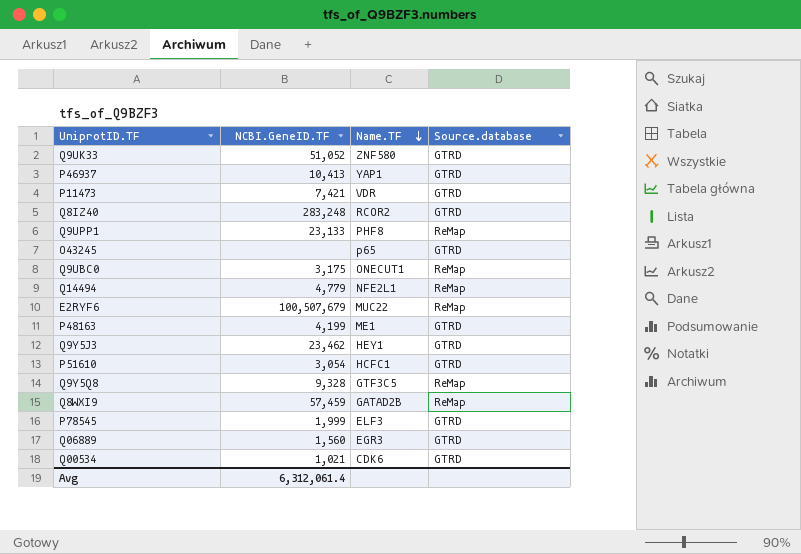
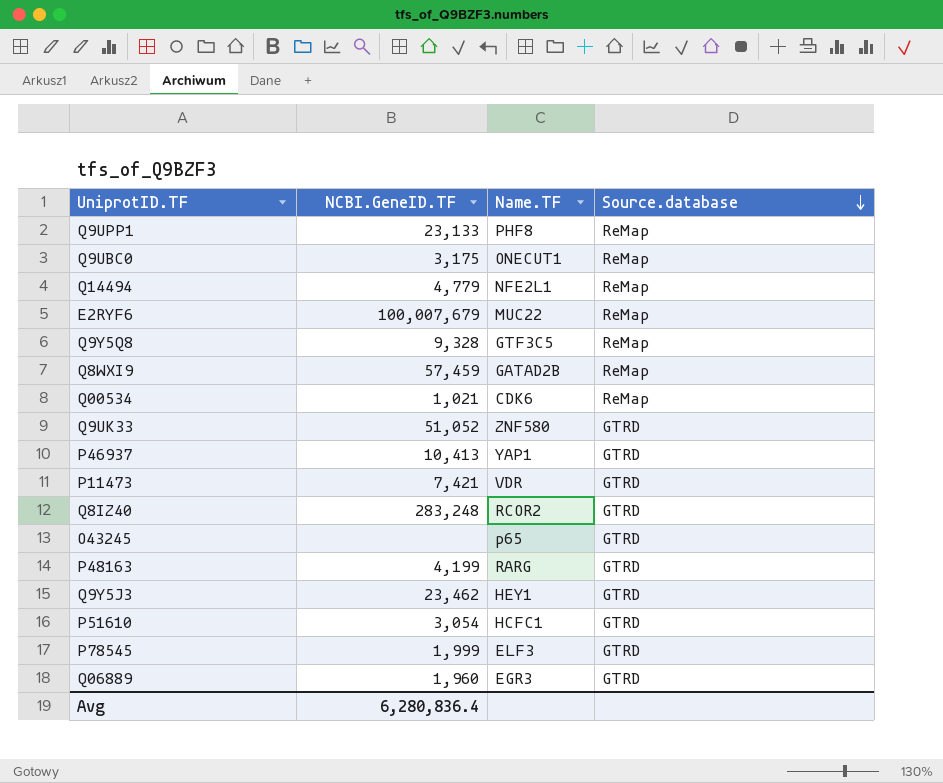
row order: Name.TF descending -> Source.database descending
E2RYF6 | NCBI.GeneID.TF: 100,507,679 -> 100,007,679
Q00534 | Source.database: GTRD -> ReMap
P48163 | Name.TF: ME1 -> RARG
Q06889 | NCBI.GeneID.TF: 1,560 -> 1,960
Avg | NCBI.GeneID.TF: 6,312,061.4 -> 6,280,836.4

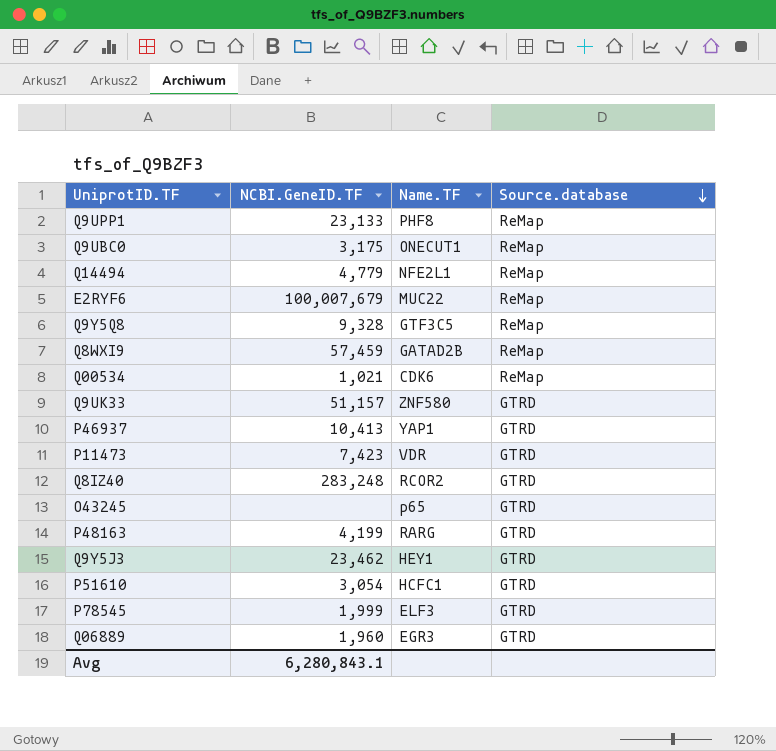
Q9UK33 | NCBI.GeneID.TF: 51,052 -> 51,157
P11473 | NCBI.GeneID.TF: 7,421 -> 7,423
Avg | NCBI.GeneID.TF: 6,280,836.4 -> 6,280,843.1

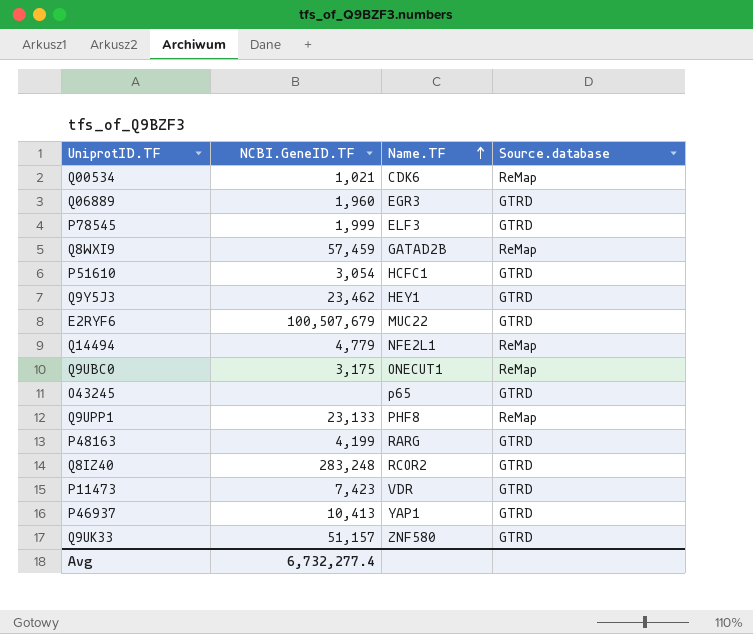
row order: Source.database descending -> Name.TF ascending
row Q9Y5Q8: 9,328 | GTF3C5 | ReMap -> none
E2RYF6 | NCBI.GeneID.TF: 100,007,679 -> 100,507,679
E2RYF6 | Source.database: ReMap -> GTRD
Avg | NCBI.GeneID.TF: 6,280,843.1 -> 6,732,277.4

